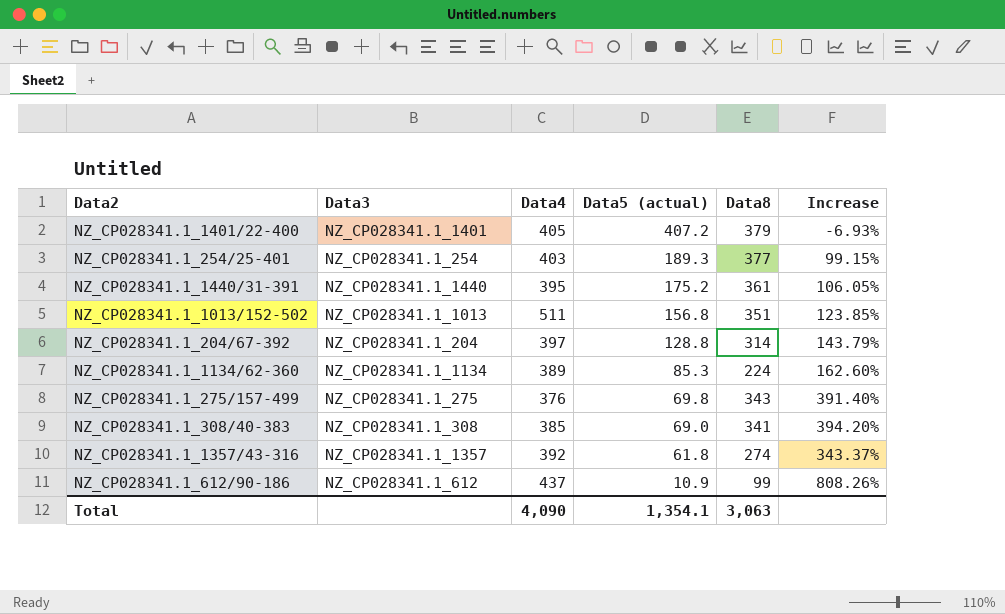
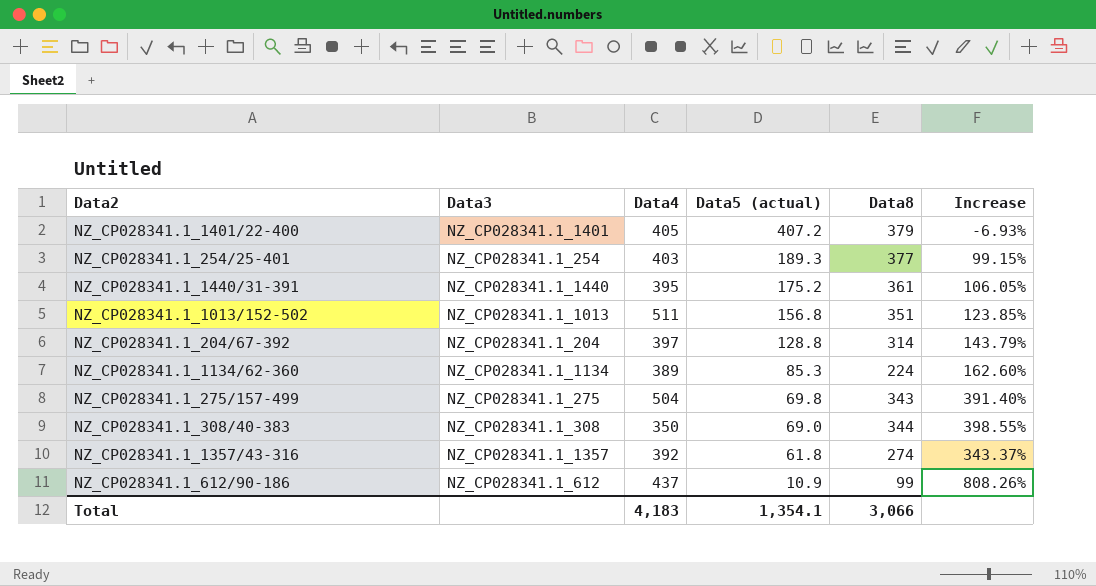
NZ_CP028341.1_275/157-499 | Data4: 376 -> 504
NZ_CP028341.1_308/40-383 | Data4: 385 -> 350
NZ_CP028341.1_308/40-383 | Data8: 341 -> 344
NZ_CP028341.1_308/40-383 | Increase: 394.20% -> 398.55%
Total | Data4: 4,090 -> 4,183
Total | Data8: 3,063 -> 3,066

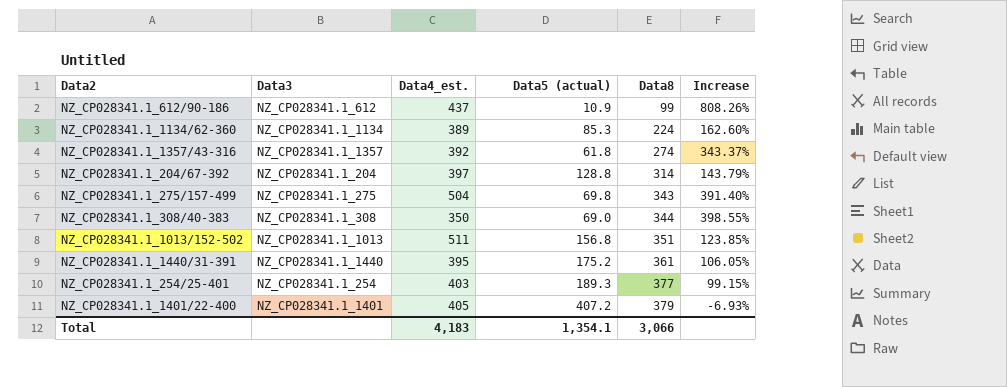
row order: Data5 (actual) descending -> Data8 ascending
column name: Data4 -> Data4_est.

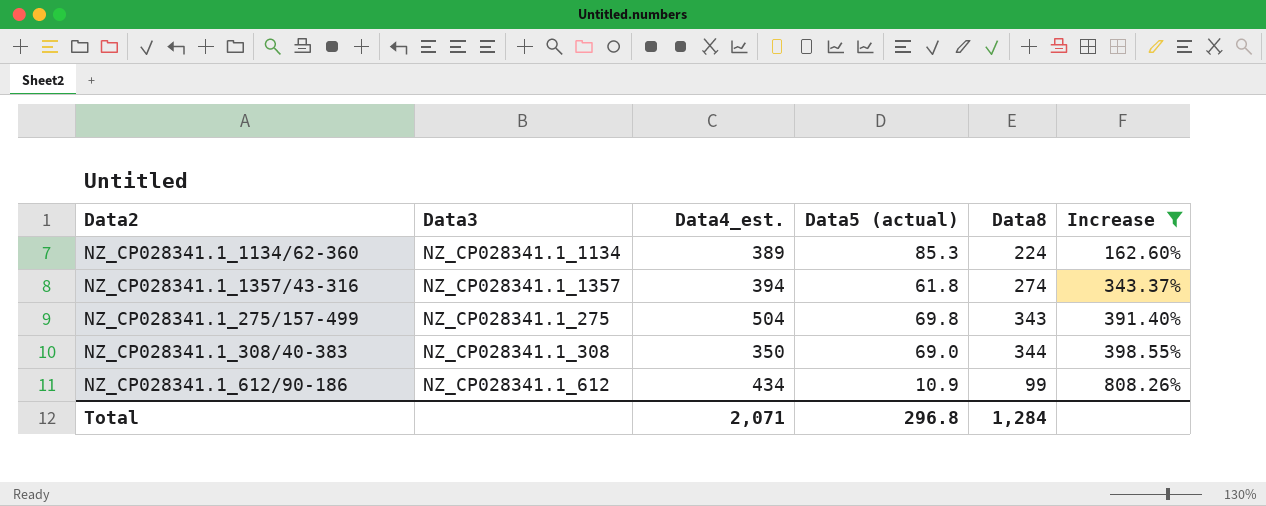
filter: none -> Increase >= 162.60%
row order: Data8 ascending -> Increase ascending
NZ_CP028341.1_1357/43-316 | Data4_est.: 392 -> 394
NZ_CP028341.1_612/90-186 | Data4_est.: 437 -> 434
Total | Data4_est.: 4,183 -> 2,071
Total | Data5 (actual): 1,354.1 -> 296.8
Total | Data8: 3,066 -> 1,284

